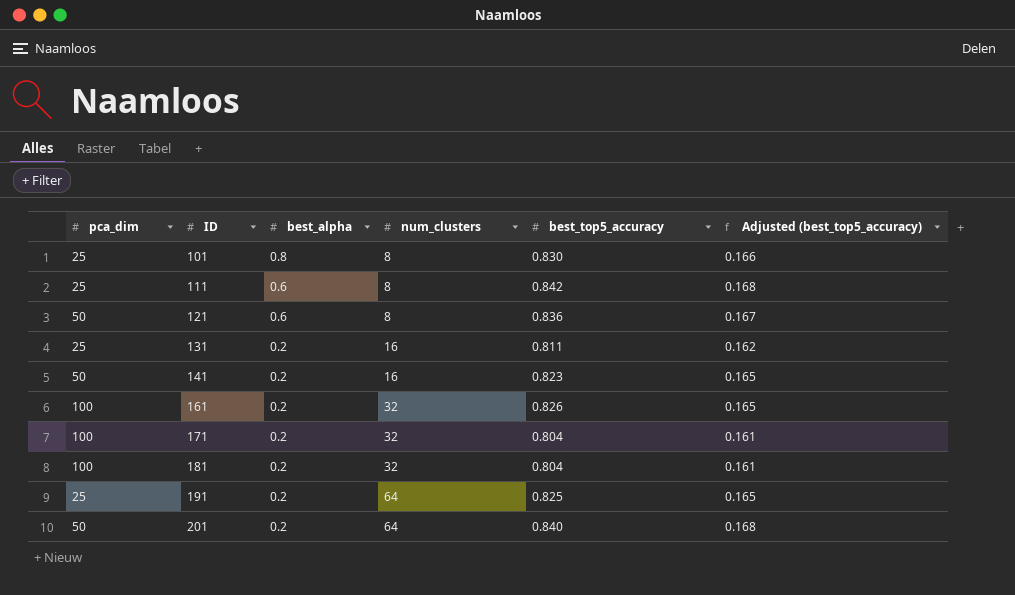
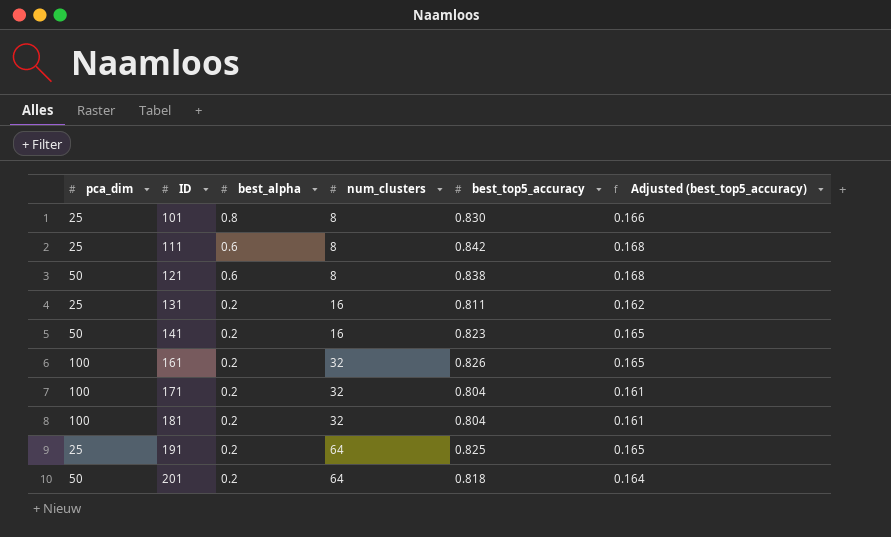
121 | best_top5_accuracy: 0.836 -> 0.838
121 | Adjusted (best_top5_accuracy): 0.167 -> 0.168
201 | best_top5_accuracy: 0.840 -> 0.818
201 | Adjusted (best_top5_accuracy): 0.168 -> 0.164

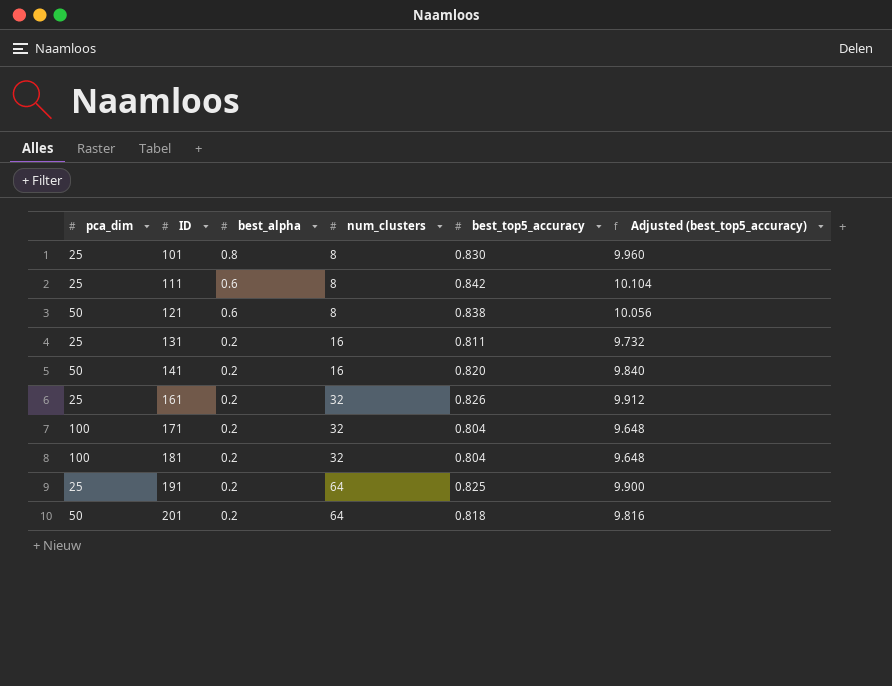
column Adjusted (best_top5_accuracy) | formula: [best_top5_accuracy] * 0.2 -> [best_top5_accuracy] * 12
141 | best_top5_accuracy: 0.823 -> 0.820
161 | pca_dim: 100 -> 25

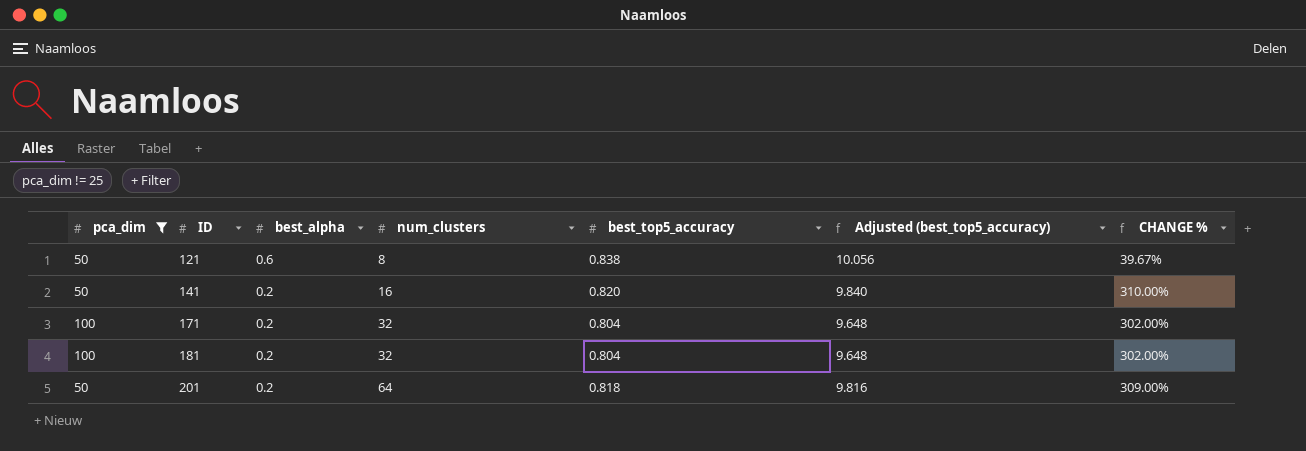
filter: none -> pca_dim != 25
column CHANGE % | formula: none -> ([best_top5_accuracy] - [best_alpha]) / [best_alpha]

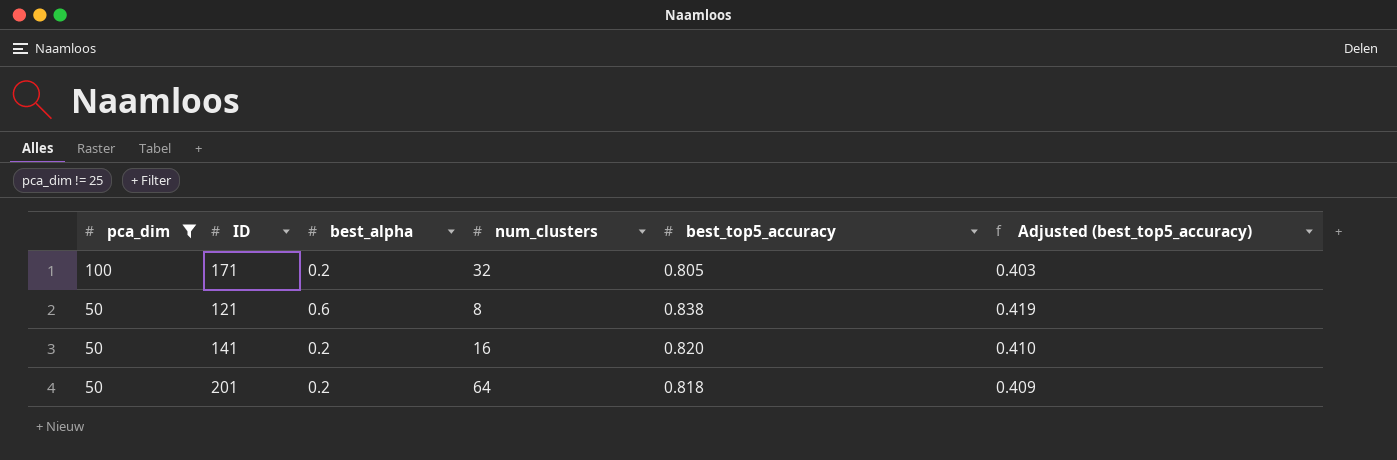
row order: ID ascending -> pca_dim descending
column CHANGE % | formula: ([best_top5_accuracy] - [best_alpha]) / [best_alpha] -> none
column Adjusted (best_top5_accuracy) | formula: [best_top5_accuracy] * 12 -> [best_top5_accuracy] * 0.5
row 181: 100 | 0.2 | 32 | 0.804 | 9.648 | 302.00% -> none
171 | best_top5_accuracy: 0.804 -> 0.805

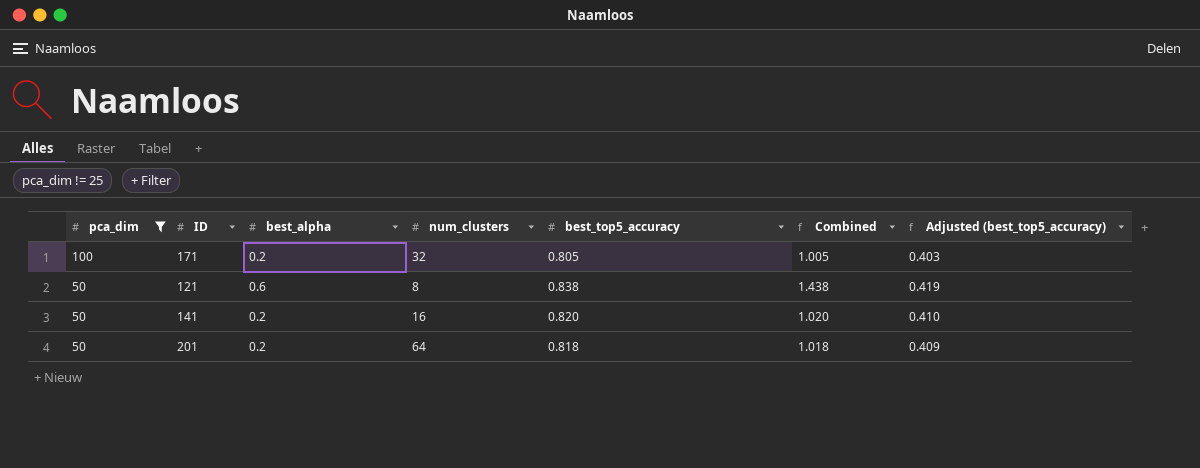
column Combined | formula: none -> [best_alpha] + [best_top5_accuracy]

